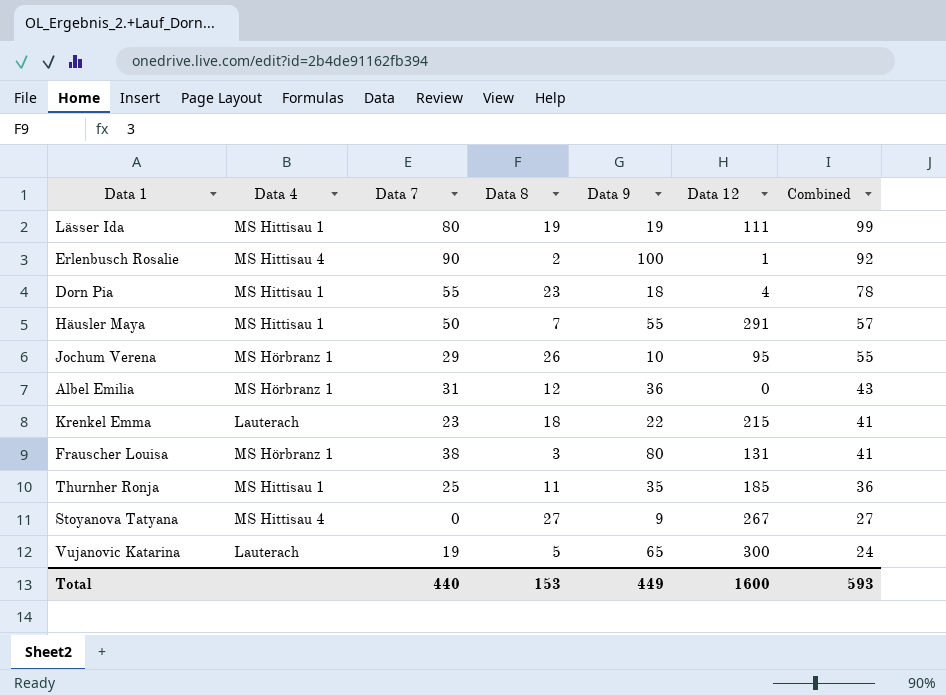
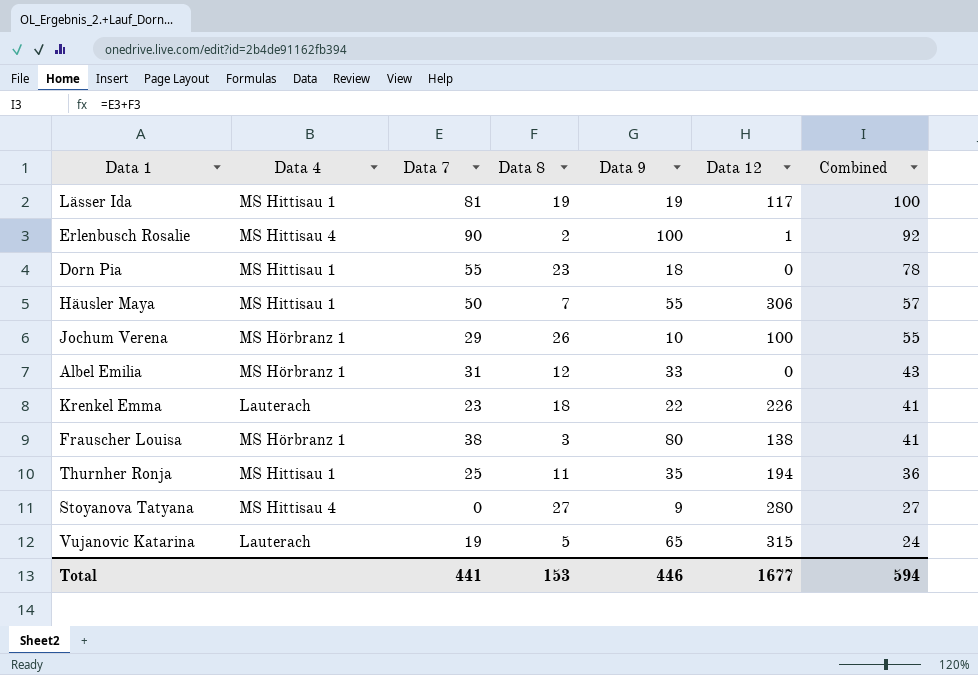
Lässer Ida | Data 7: 80 -> 81
Lässer Ida | Data 12: 111 -> 117
Lässer Ida | Combined: 99 -> 100
Dorn Pia | Data 12: 4 -> 0
Häusler Maya | Data 12: 291 -> 306
Jochum Verena | Data 12: 95 -> 100
Albel Emilia | Data 9: 36 -> 33
Krenkel Emma | Data 12: 215 -> 226
Frauscher Louisa | Data 12: 131 -> 138
Thurnher Ronja | Data 12: 185 -> 194
Stoyanova Tatyana | Data 12: 267 -> 280
Vujanovic Katarina | Data 12: 300 -> 315
Total | Data 7: 440 -> 441
Total | Data 9: 449 -> 446
Total | Data 12: 1600 -> 1677
Total | Combined: 593 -> 594

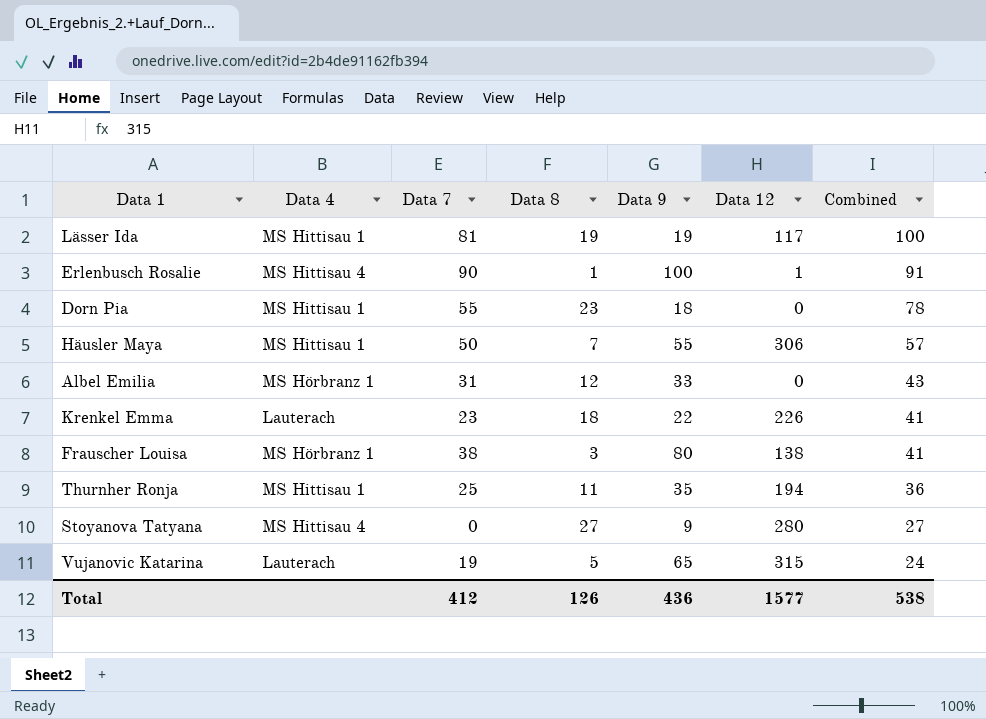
row Jochum Verena: MS Hörbranz 1 | 29 | 26 | 10 | 100 | 55 -> none
Erlenbusch Rosalie | Data 8: 2 -> 1
Erlenbusch Rosalie | Combined: 92 -> 91
Total | Data 7: 441 -> 412
Total | Data 8: 153 -> 126
Total | Data 9: 446 -> 436
Total | Data 12: 1677 -> 1577
Total | Combined: 594 -> 538

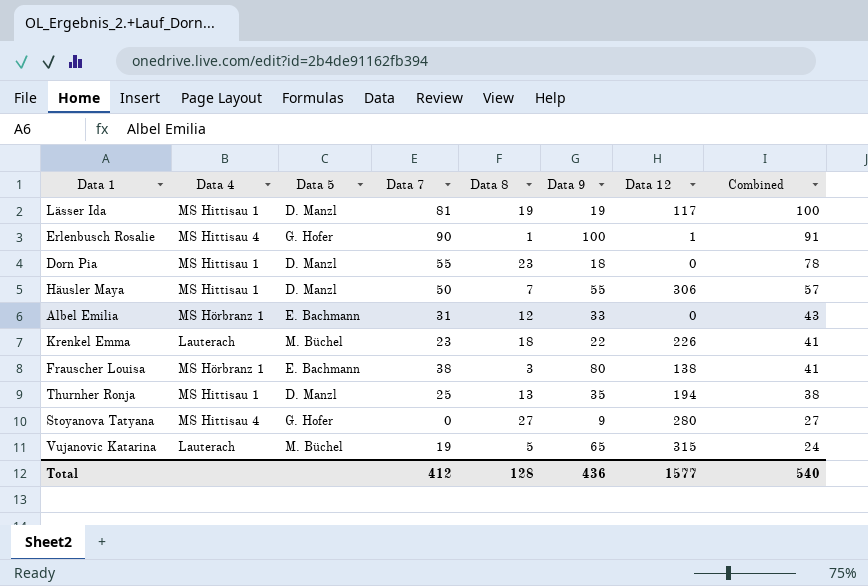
column Data 5 | position: none -> 3
Thurnher Ronja | Data 8: 11 -> 13
Thurnher Ronja | Combined: 36 -> 38
Total | Data 8: 126 -> 128
Total | Combined: 538 -> 540

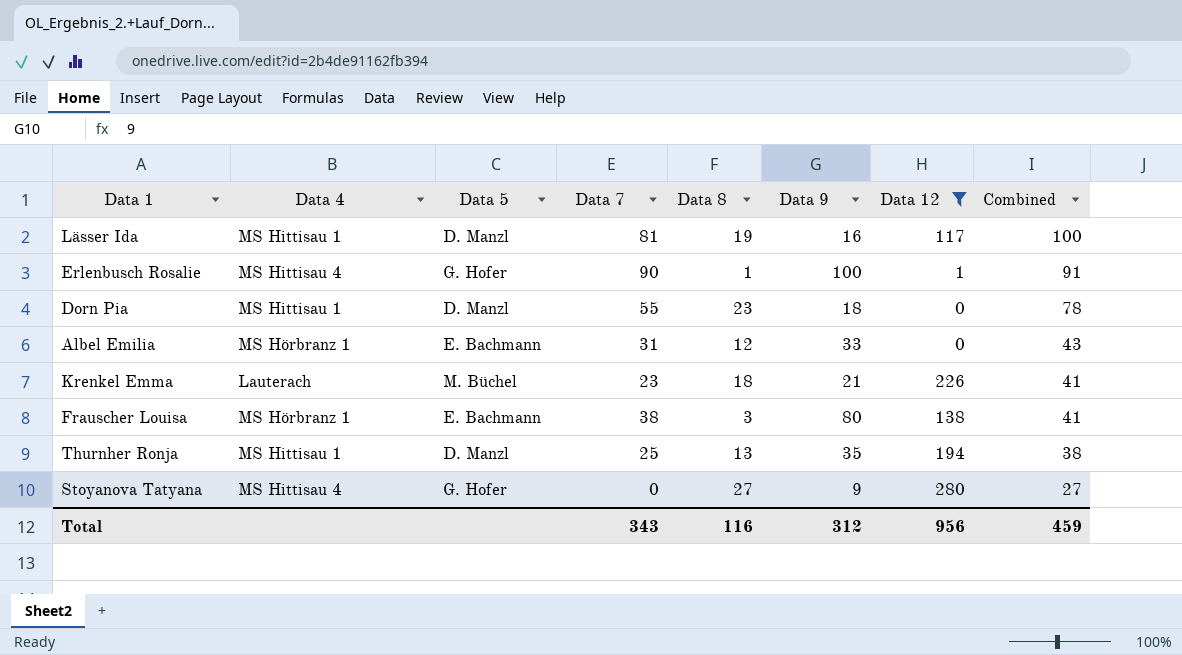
filter: none -> Data 12 <= 280
Lässer Ida | Data 9: 19 -> 16
Krenkel Emma | Data 9: 22 -> 21
Total | Data 7: 412 -> 343
Total | Data 8: 128 -> 116
Total | Data 9: 436 -> 312
Total | Data 12: 1577 -> 956
Total | Combined: 540 -> 459

